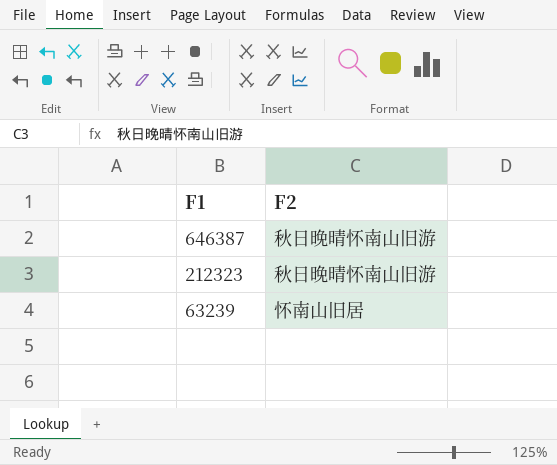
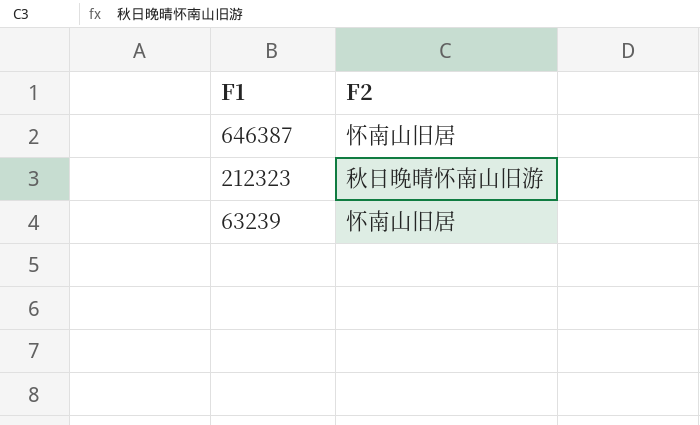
646387 | F2: 秋日晚晴怀南山旧游 -> 怀南山旧居

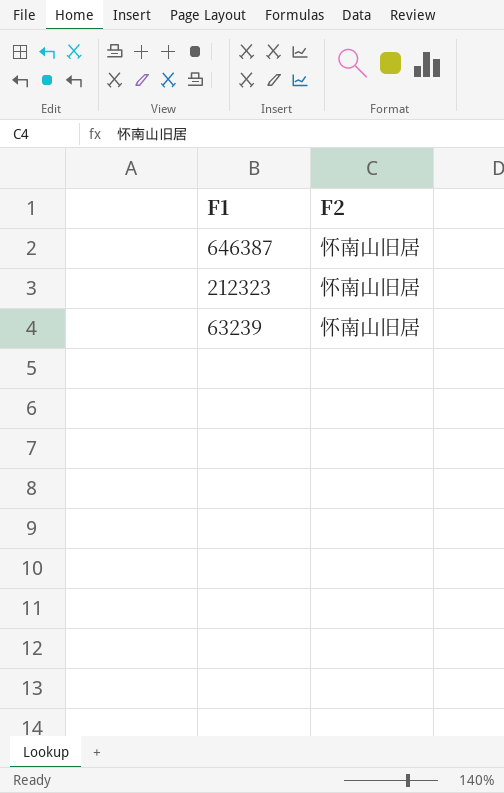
212323 | F2: 秋日晚晴怀南山旧游 -> 怀南山旧居

